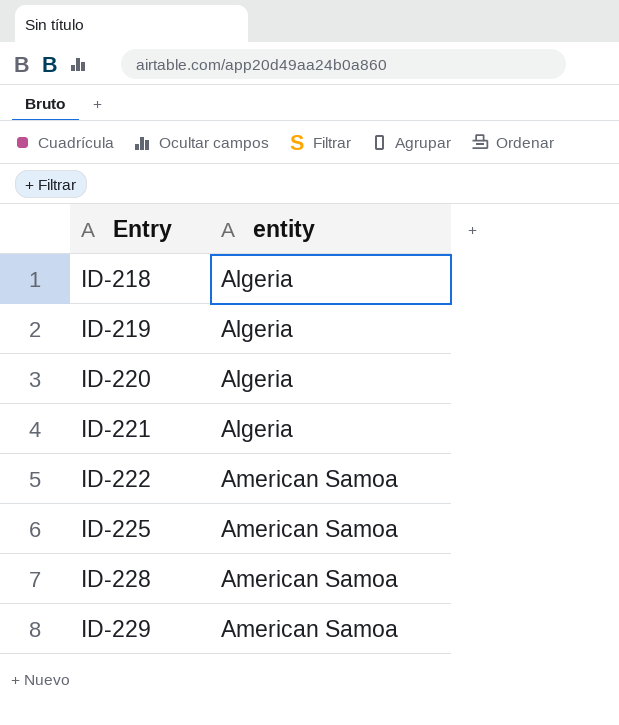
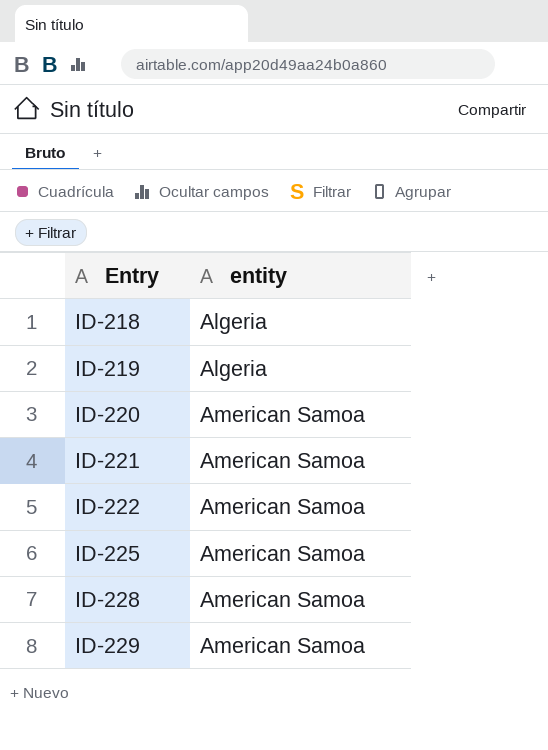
ID-220 | entity: Algeria -> American Samoa
ID-221 | entity: Algeria -> American Samoa

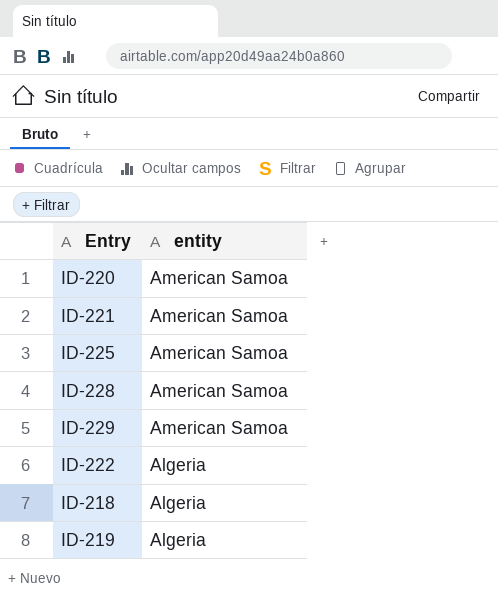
row order: Entry ascending -> entity descending
ID-222 | entity: American Samoa -> Algeria

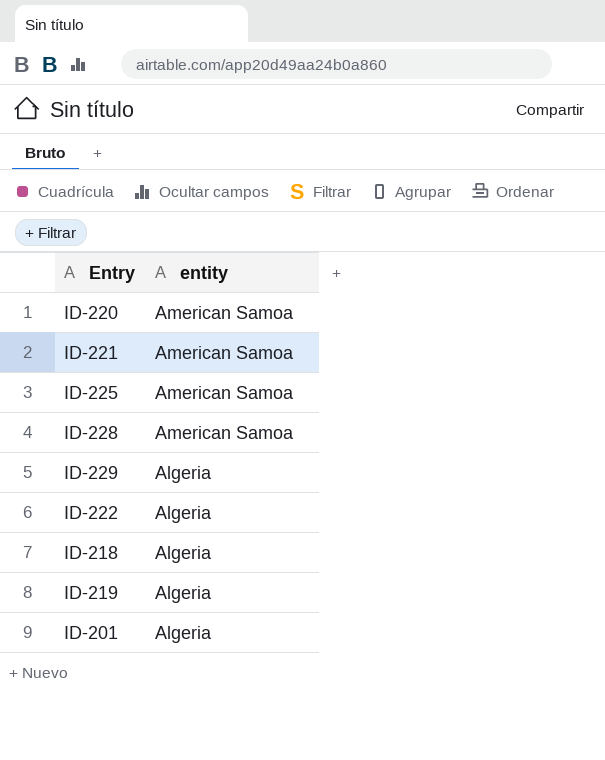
ID-229 | entity: American Samoa -> Algeria
row ID-201: none -> Algeria

